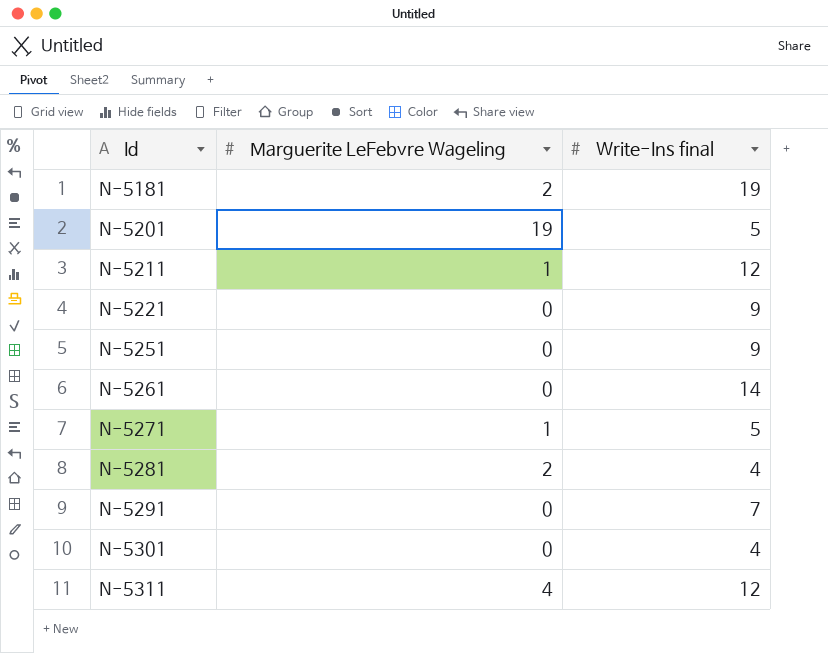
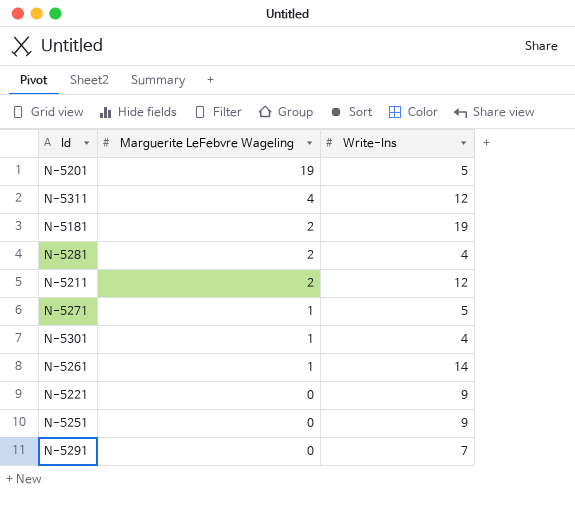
row order: Id ascending -> Marguerite LeFebvre Wageling descending
column name: Write-Ins final -> Write-Ins
N-5211 | Marguerite LeFebvre Wageling: 1 -> 2
N-5301 | Marguerite LeFebvre Wageling: 0 -> 1
N-5261 | Marguerite LeFebvre Wageling: 0 -> 1

